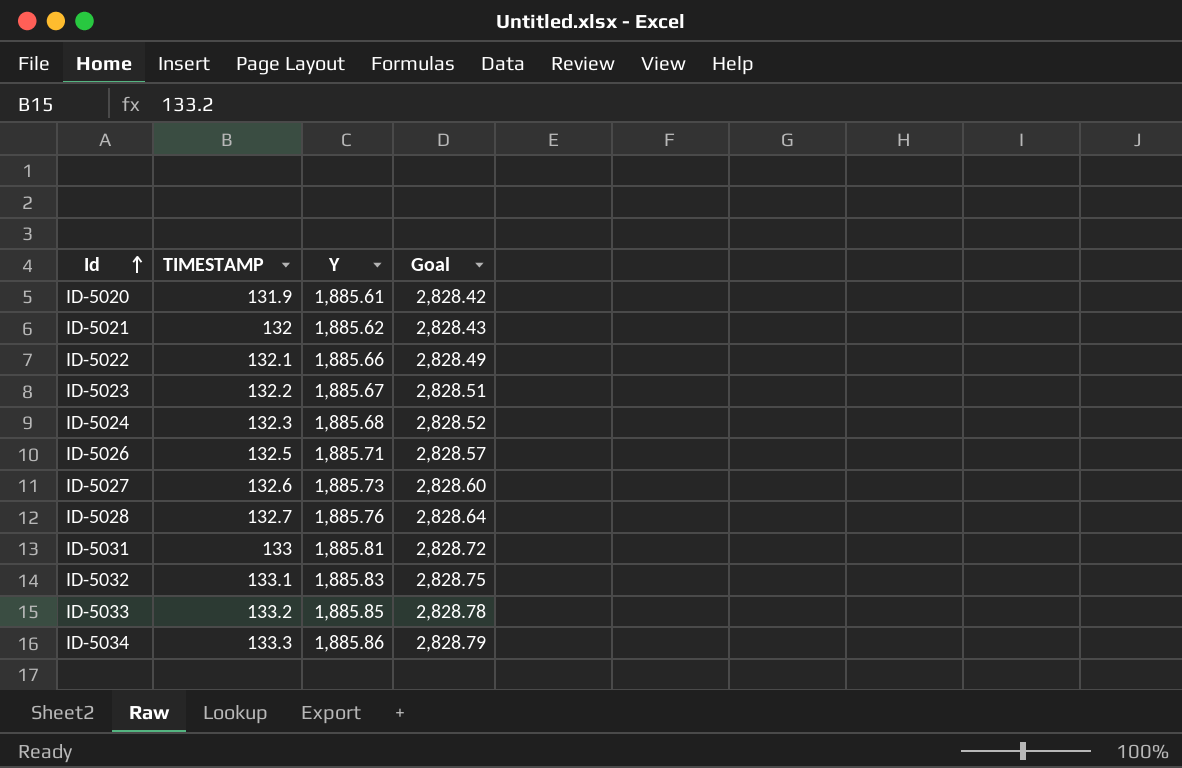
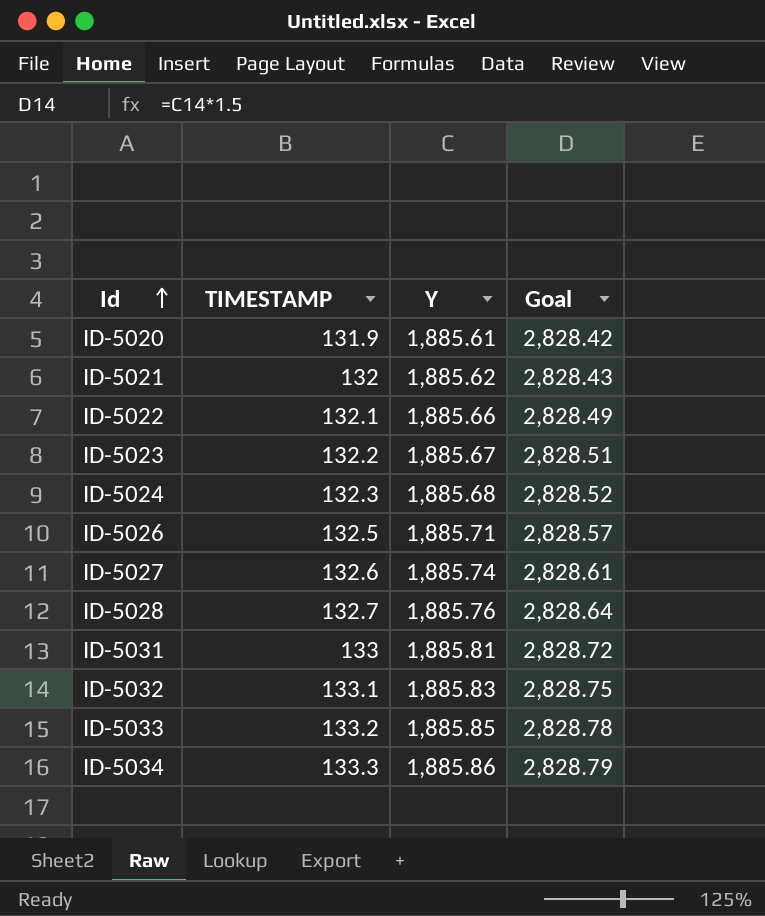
ID-5027 | Y: 1,885.73 -> 1,885.74
ID-5027 | Goal: 2,828.60 -> 2,828.61

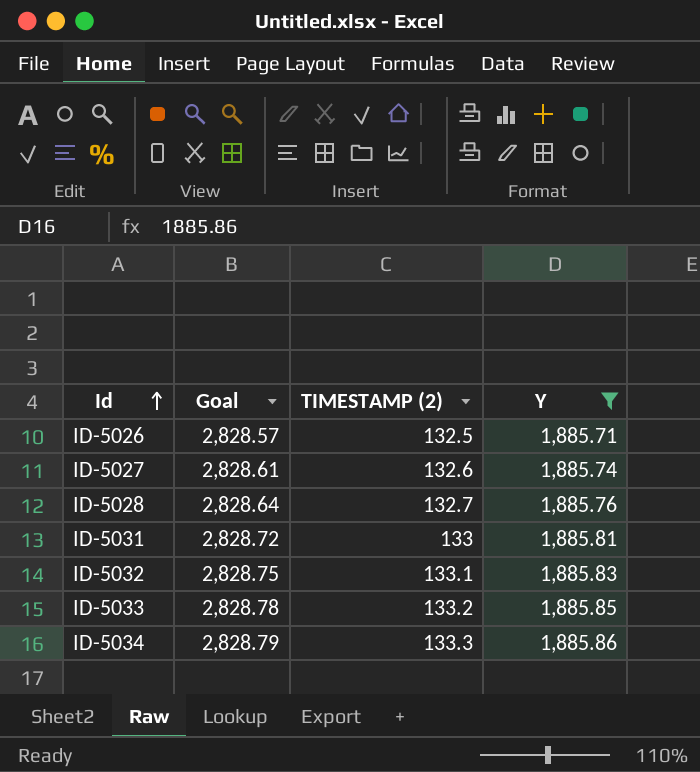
filter: none -> Y >= 1,885.71
column Goal | position: 4 -> 2
column name: TIMESTAMP -> TIMESTAMP (2)

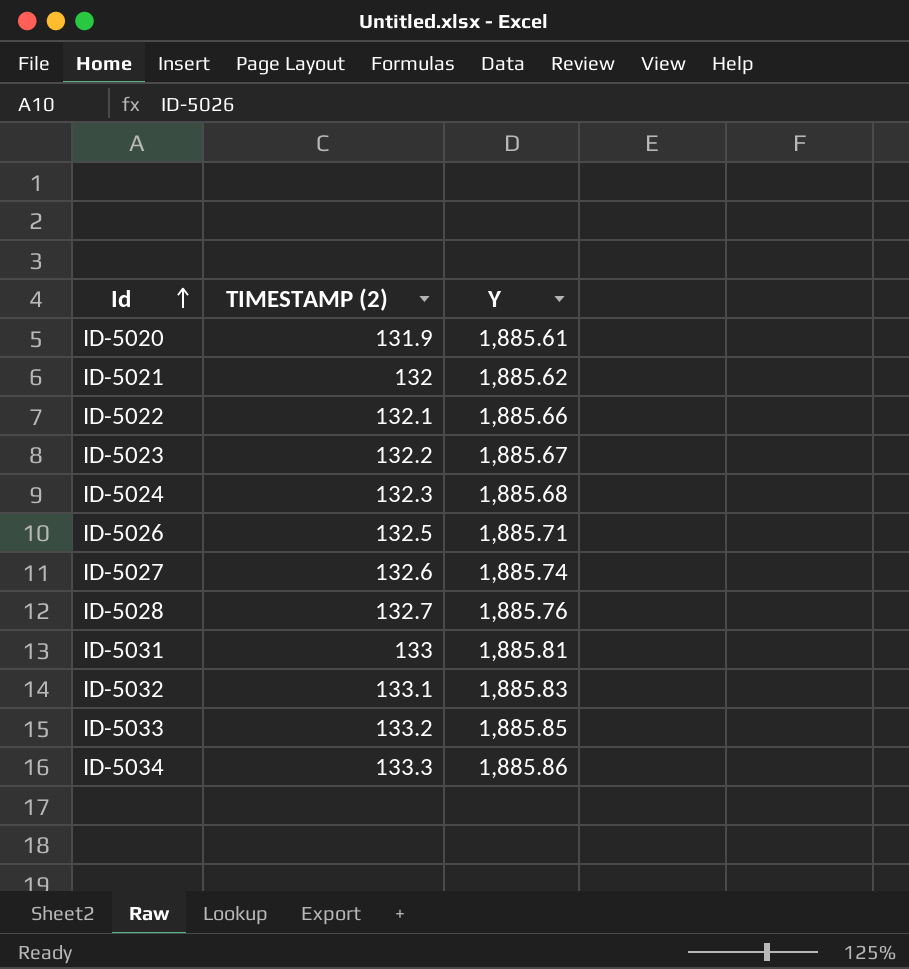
filter: Y >= 1,885.71 -> none
column Goal | formula: [Y] * 1.5 -> none

